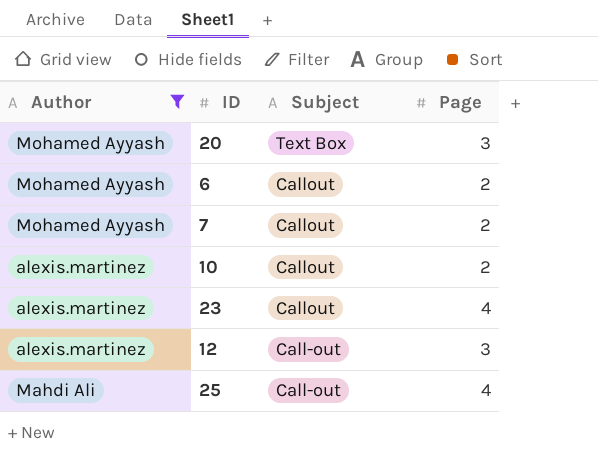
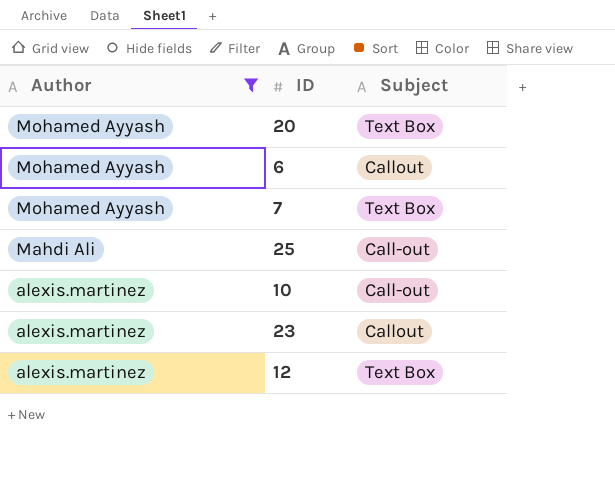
row order: Subject descending -> Author descending
column Page | position: 4 -> none
7 | Subject: Callout -> Text Box
10 | Subject: Callout -> Call-out
12 | Subject: Call-out -> Text Box

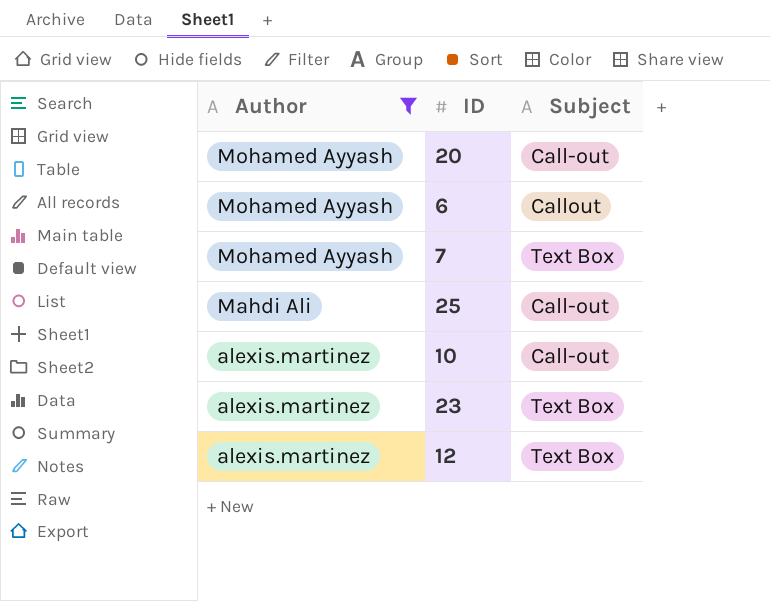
20 | Subject: Text Box -> Call-out
23 | Subject: Callout -> Text Box

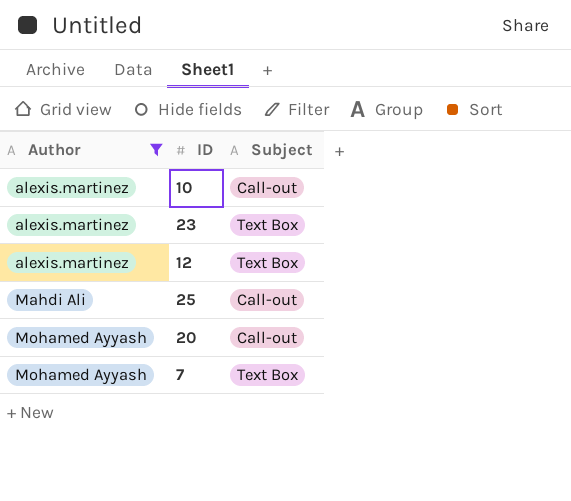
row order: Author descending -> Author ascending
row 6: Mohamed Ayyash | Callout -> none

